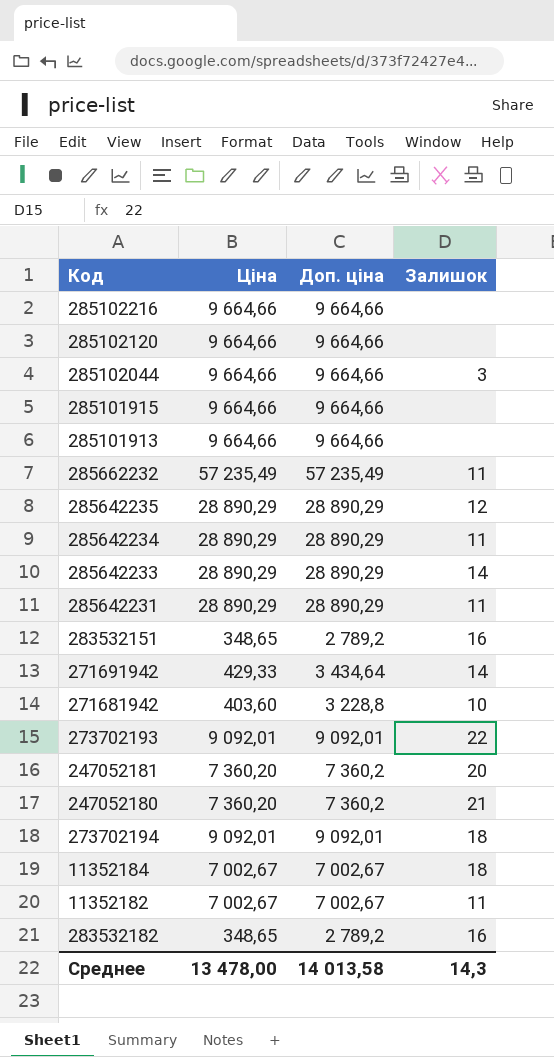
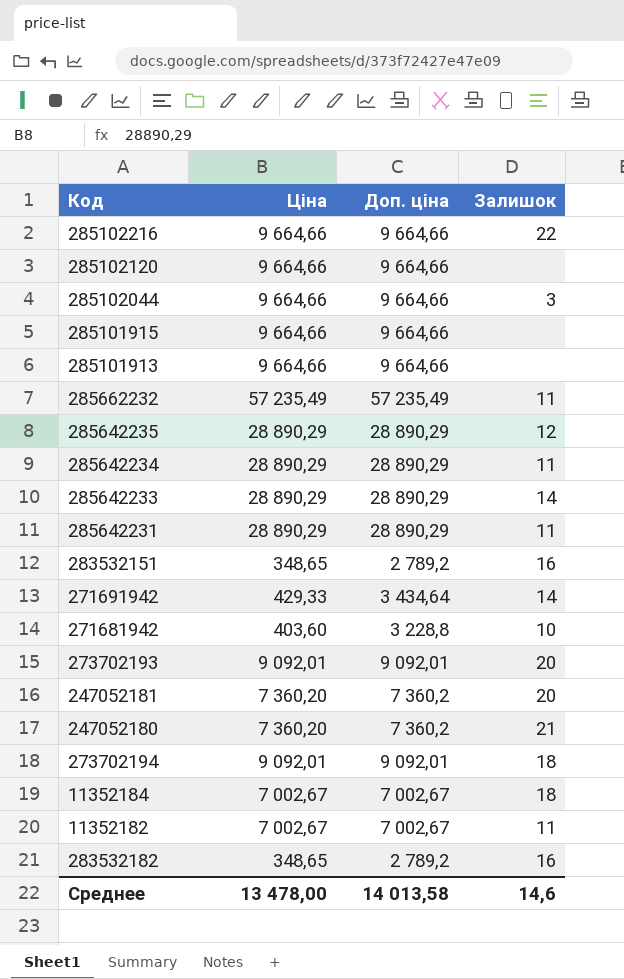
285102216 | Залишок: none -> 22
273702193 | Залишок: 22 -> 20
Среднее | Залишок: 14,3 -> 14,6

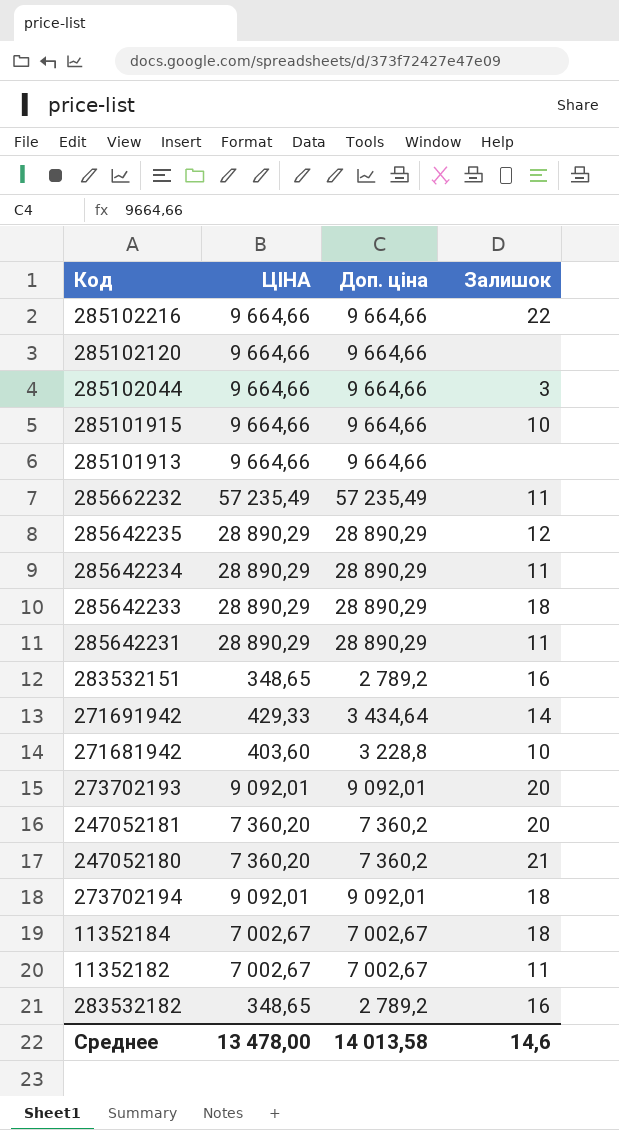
column name: Ціна -> ЦІНА
285101915 | Залишок: none -> 10
285642233 | Залишок: 14 -> 18

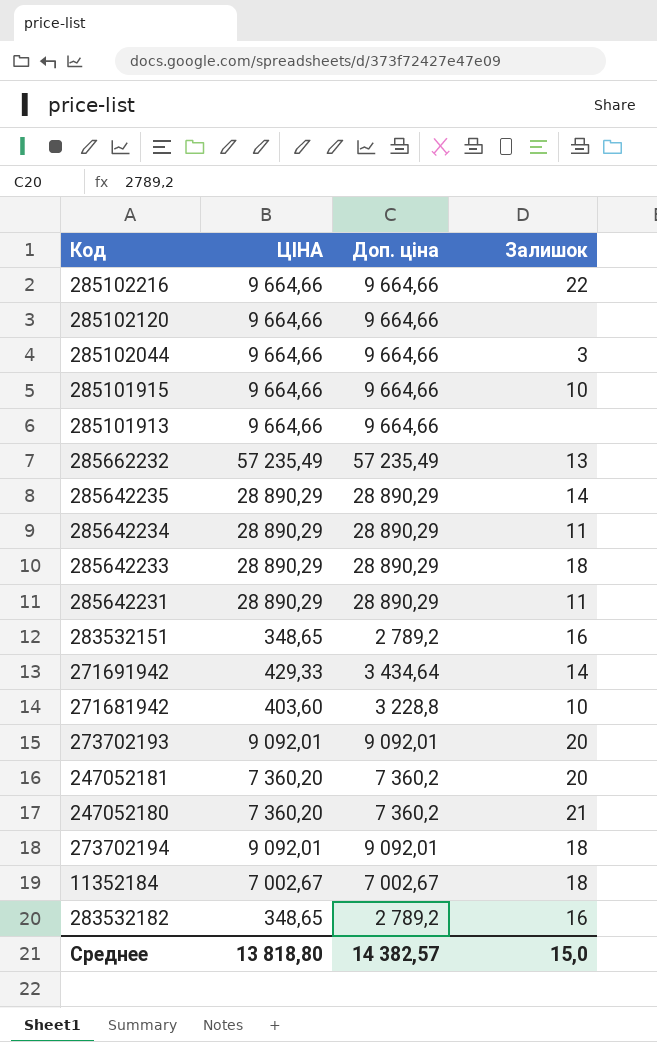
row 11352182: 7 002,67 | 7 002,67 | 11 -> none
285662232 | Залишок: 11 -> 13
285642235 | Залишок: 12 -> 14
Среднее | ЦІНА: 13 478,00 -> 13 818,80
Среднее | Доп. ціна: 14 013,58 -> 14 382,57
Среднее | Залишок: 14,6 -> 15,0

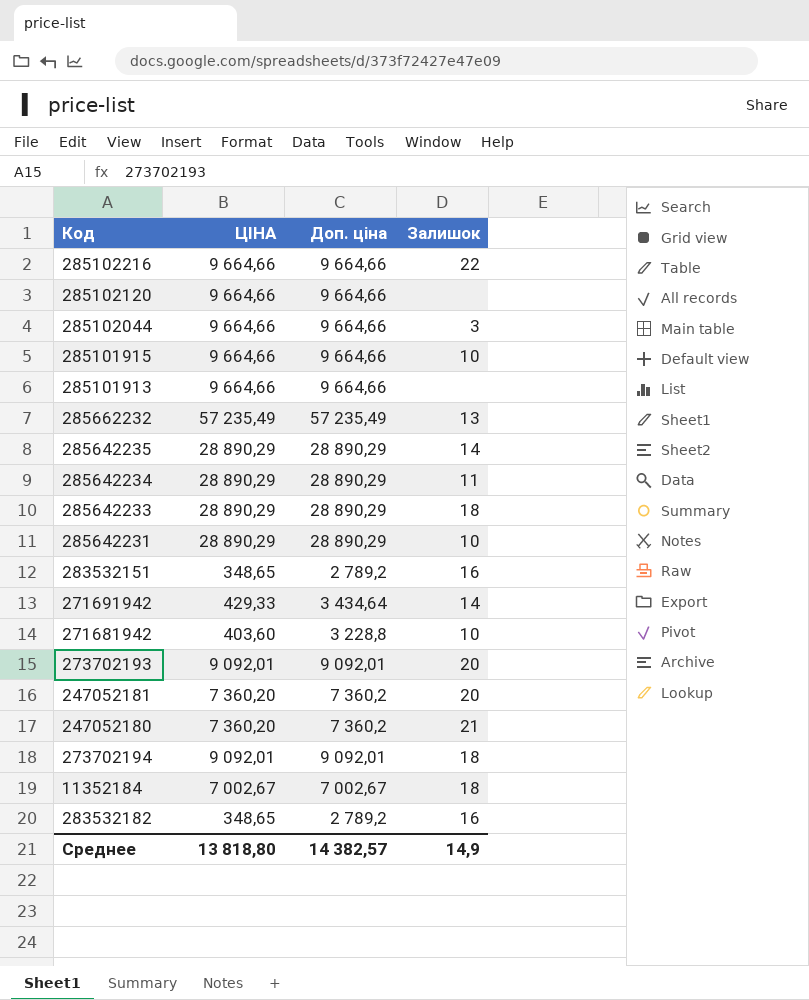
285642231 | Залишок: 11 -> 10
Среднее | Залишок: 15,0 -> 14,9

